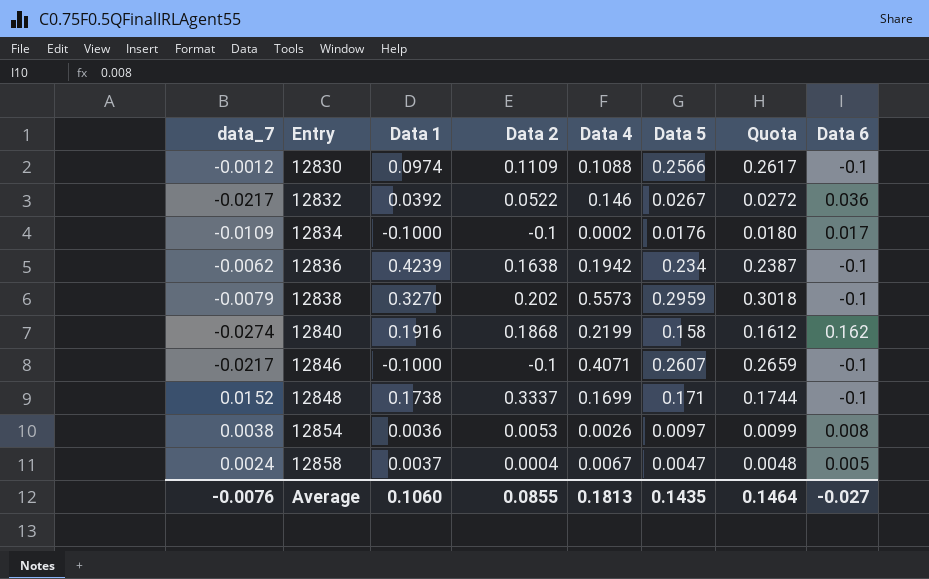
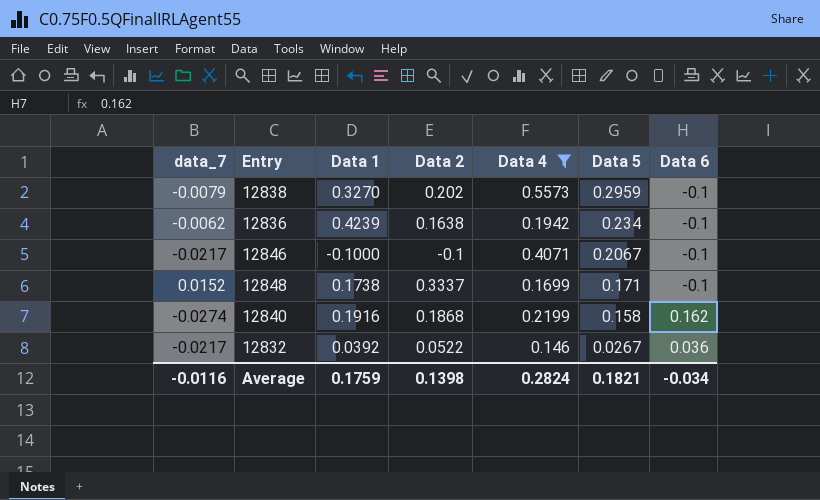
filter: none -> Data 4 >= 0.146
row order: Entry ascending -> Data 5 descending
column Quota | formula: [Data 5] * 1.02 -> none
12846 | Data 5: 0.2607 -> 0.2067
Average | data_7: -0.0076 -> -0.0116
Average | Data 1: 0.1060 -> 0.1759
Average | Data 2: 0.0855 -> 0.1398
Average | Data 4: 0.1813 -> 0.2824
Average | Data 5: 0.1435 -> 0.1821
Average | Data 6: -0.027 -> -0.034

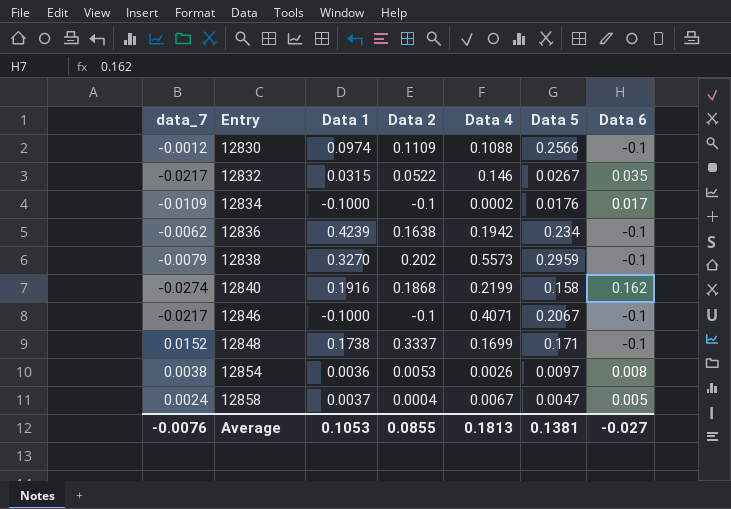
filter: Data 4 >= 0.146 -> none
row order: Data 5 descending -> Entry ascending
12832 | Data 1: 0.0392 -> 0.0315
12832 | Data 6: 0.036 -> 0.035
Average | data_7: -0.0116 -> -0.0076
Average | Data 1: 0.1759 -> 0.1053
Average | Data 2: 0.1398 -> 0.0855
Average | Data 4: 0.2824 -> 0.1813
Average | Data 5: 0.1821 -> 0.1381
Average | Data 6: -0.034 -> -0.027

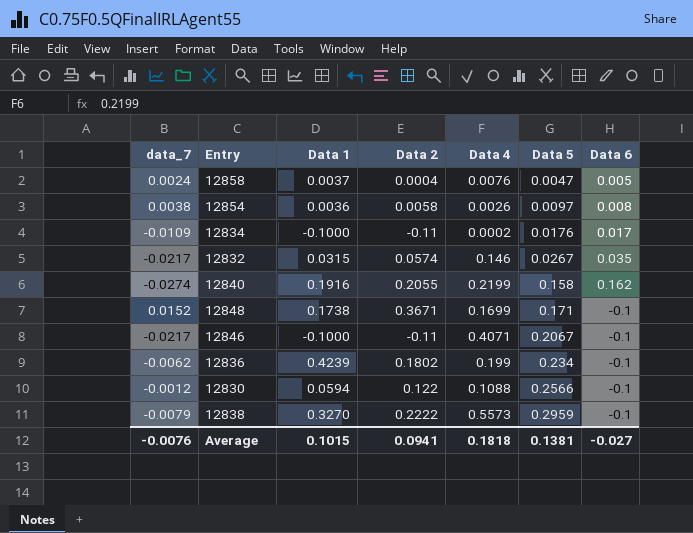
row order: Entry ascending -> Data 5 ascending
12858 | Data 4: 0.0067 -> 0.0076
12854 | Data 2: 0.0053 -> 0.0058
12834 | Data 2: -0.1 -> -0.11
12832 | Data 2: 0.0522 -> 0.0574
12840 | Data 2: 0.1868 -> 0.2055
12848 | Data 2: 0.3337 -> 0.3671
12846 | Data 2: -0.1 -> -0.11
12836 | Data 2: 0.1638 -> 0.1802
12836 | Data 4: 0.1942 -> 0.199
12830 | Data 1: 0.0974 -> 0.0594
12830 | Data 2: 0.1109 -> 0.122
12838 | Data 2: 0.202 -> 0.2222
Average | Data 1: 0.1053 -> 0.1015
Average | Data 2: 0.0855 -> 0.0941
Average | Data 4: 0.1813 -> 0.1818

